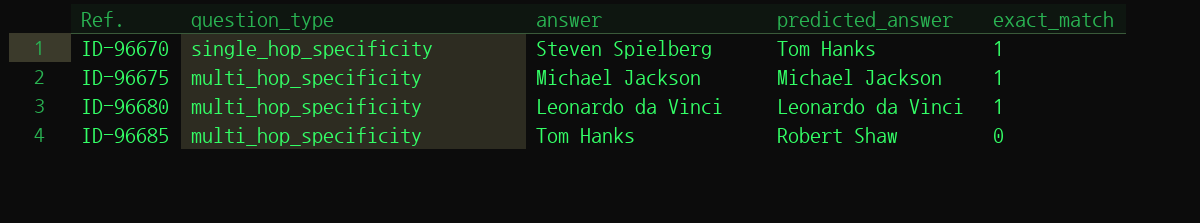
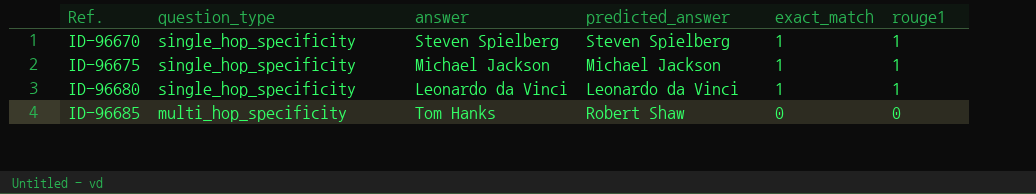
column rouge1 | position: none -> 6
ID-96670 | predicted_answer: Tom Hanks -> Steven Spielberg
ID-96675 | question_type: multi_hop_specificity -> single_hop_specificity
ID-96680 | question_type: multi_hop_specificity -> single_hop_specificity

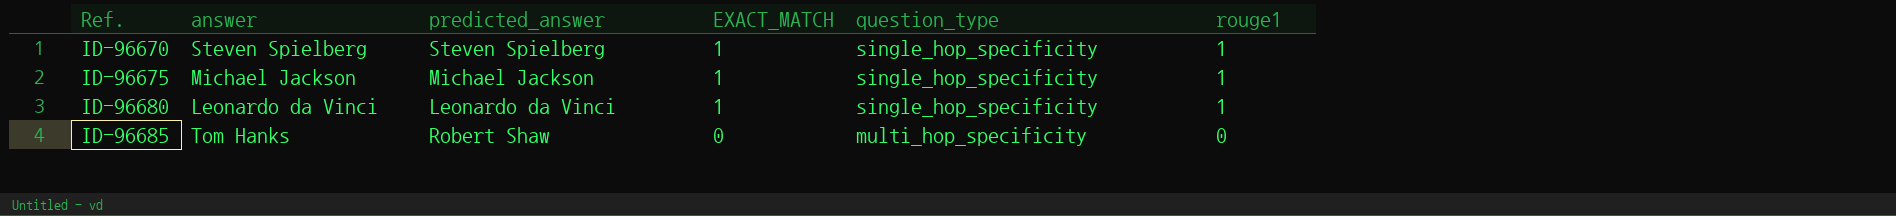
column name: exact_match -> EXACT_MATCH
column question_type | position: 2 -> 5

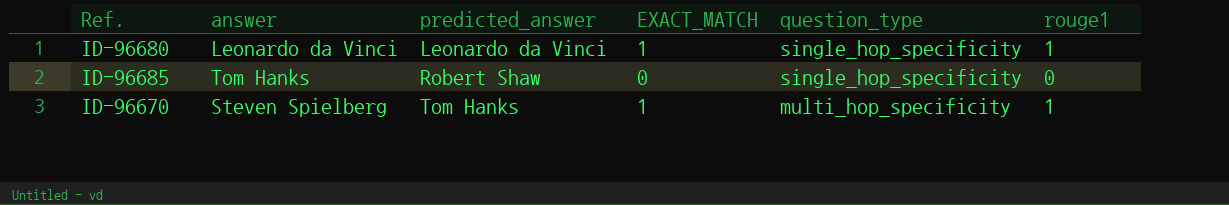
row order: Ref. ascending -> predicted_answer ascending
row ID-96675: Michael Jackson | Michael Jackson | 1 | single_hop_specificity | 1 -> none
ID-96685 | question_type: multi_hop_specificity -> single_hop_specificity
ID-96670 | predicted_answer: Steven Spielberg -> Tom Hanks
ID-96670 | question_type: single_hop_specificity -> multi_hop_specificity

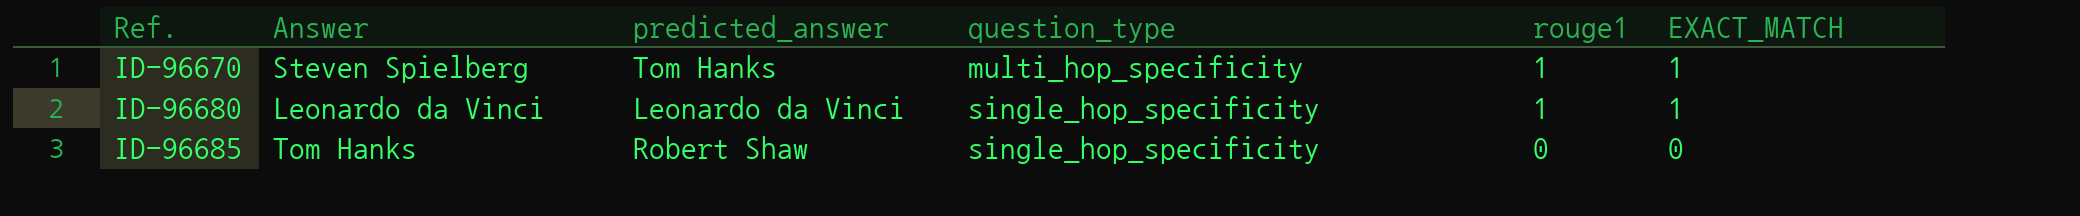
row order: predicted_answer ascending -> Ref. ascending
column name: answer -> Answer
column EXACT_MATCH | position: 4 -> 6

